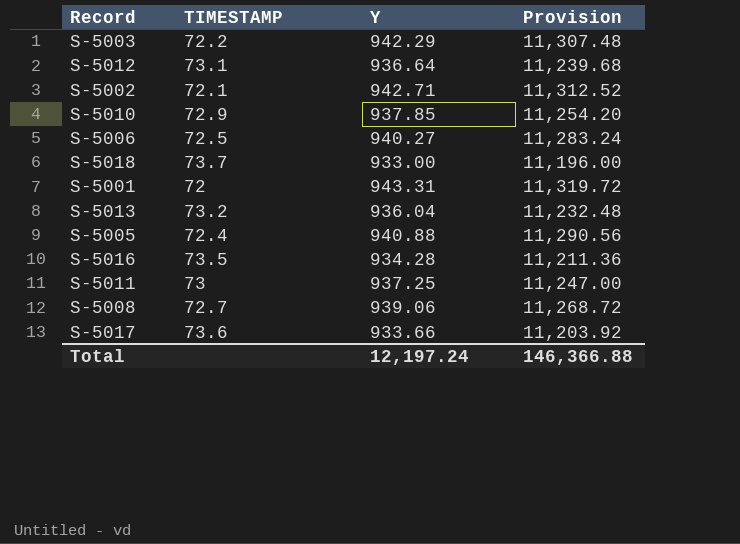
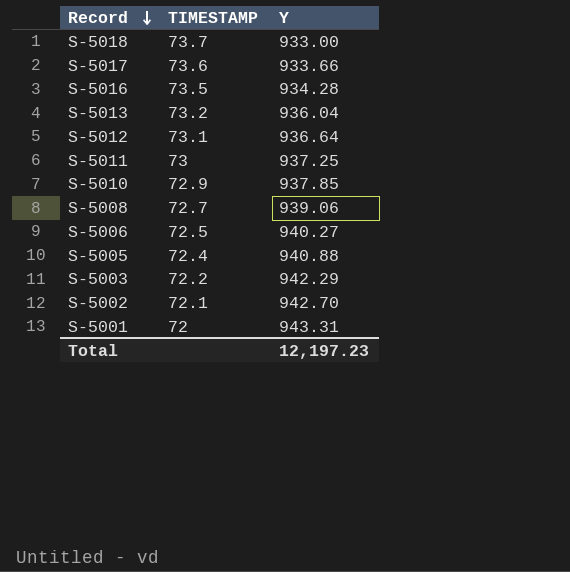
row order: none -> Record descending
column Provision | formula: [Y] * 12 -> none
S-5002 | Y: 942.71 -> 942.70
Total | Y: 12,197.24 -> 12,197.23

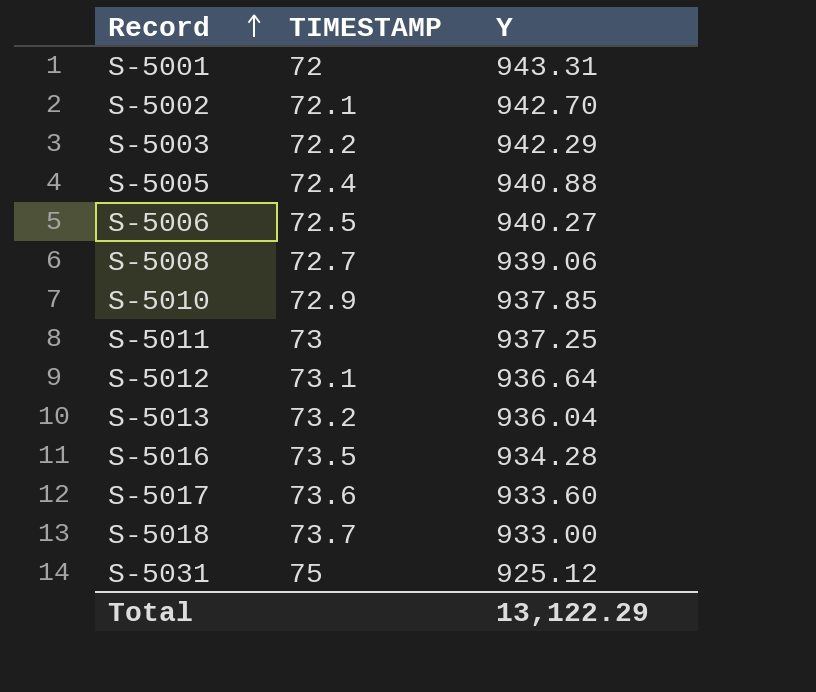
row order: Record descending -> Record ascending
S-5017 | Y: 933.66 -> 933.60
row S-5031: none -> 75 | 925.12
Total | Y: 12,197.23 -> 13,122.29

